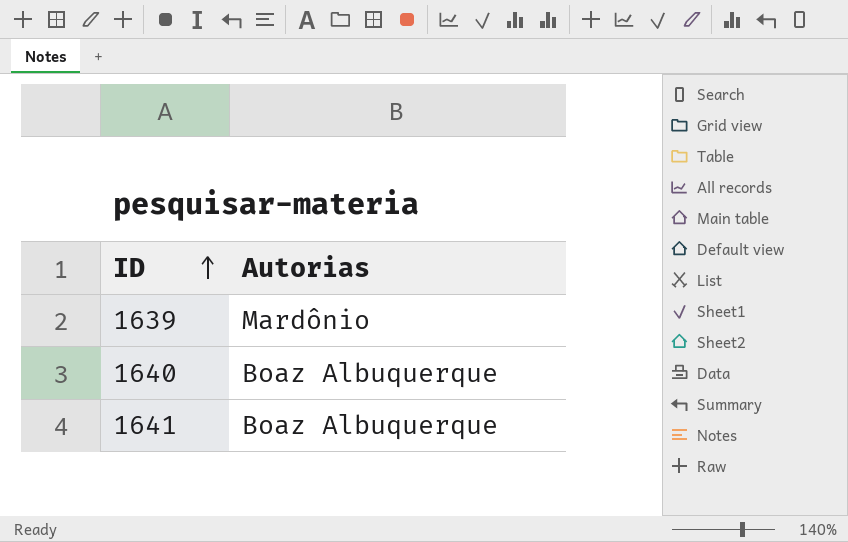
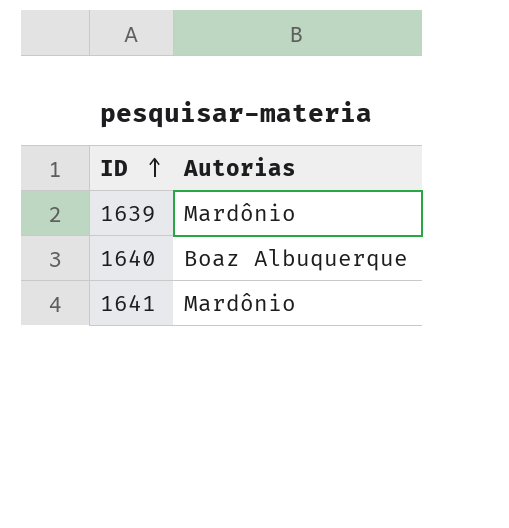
1641 | Autorias: Boaz Albuquerque -> Mardônio

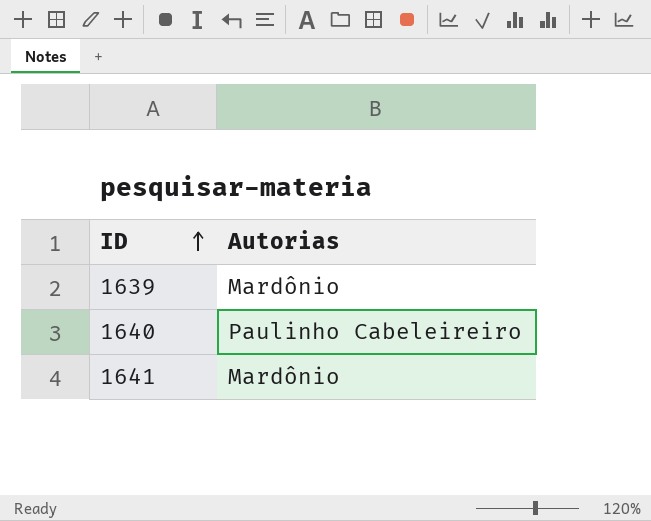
1640 | Autorias: Boaz Albuquerque -> Paulinho Cabeleireiro

